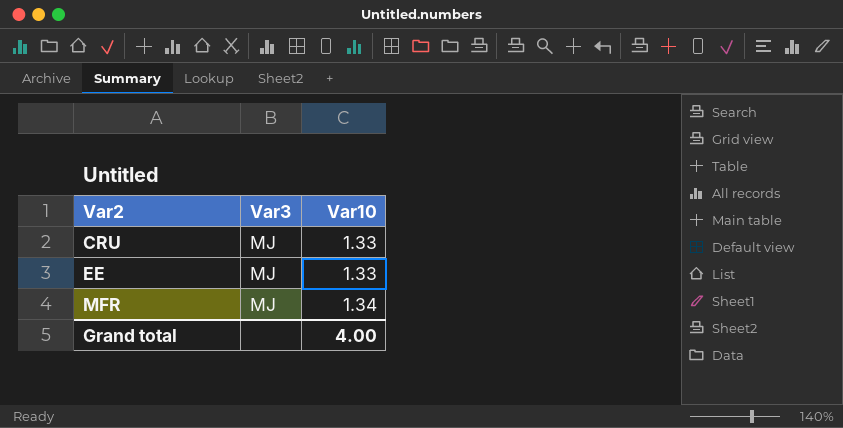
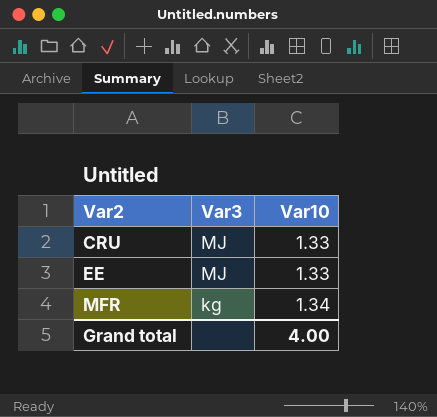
MFR | Var3: MJ -> kg

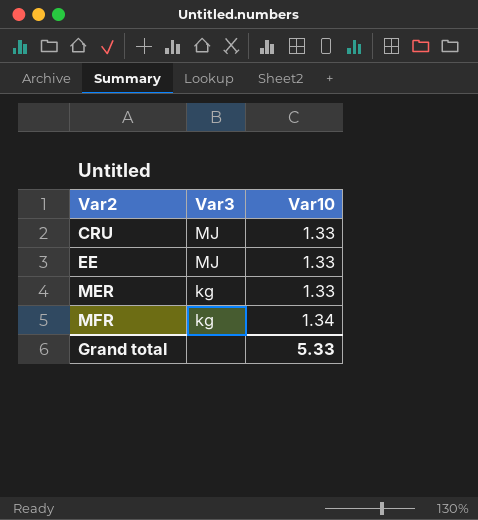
row MER: none -> kg | 1.33
Grand total | Var10: 4.00 -> 5.33

